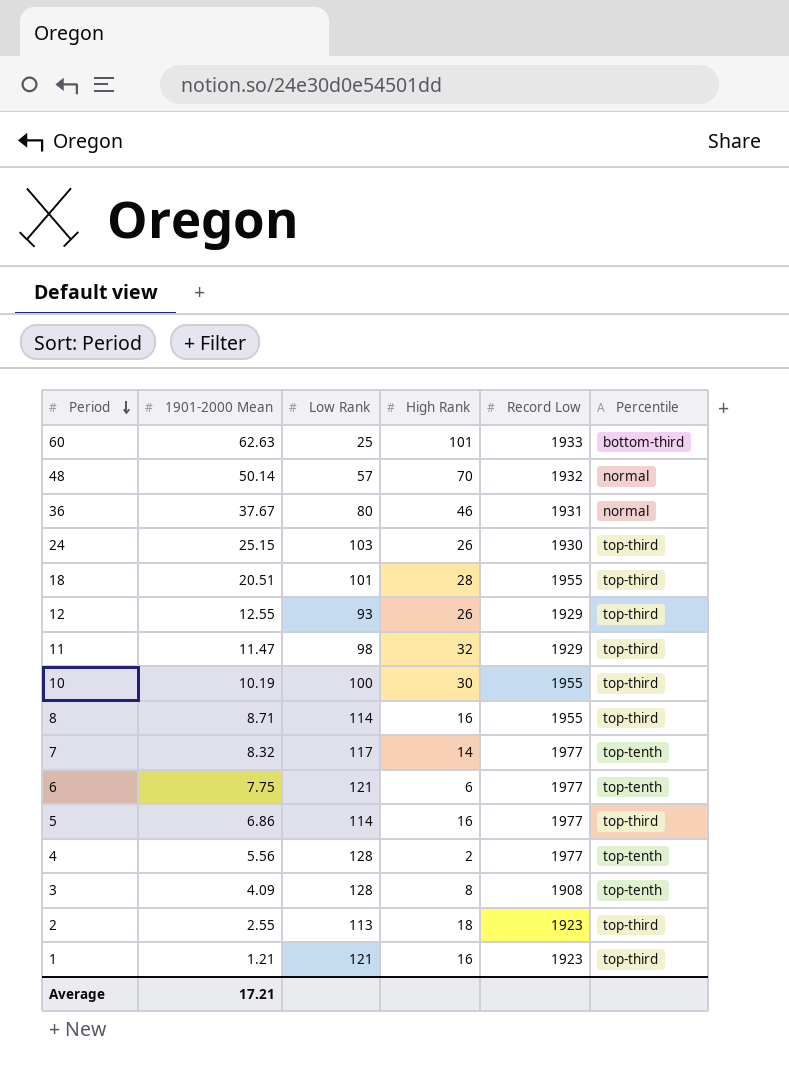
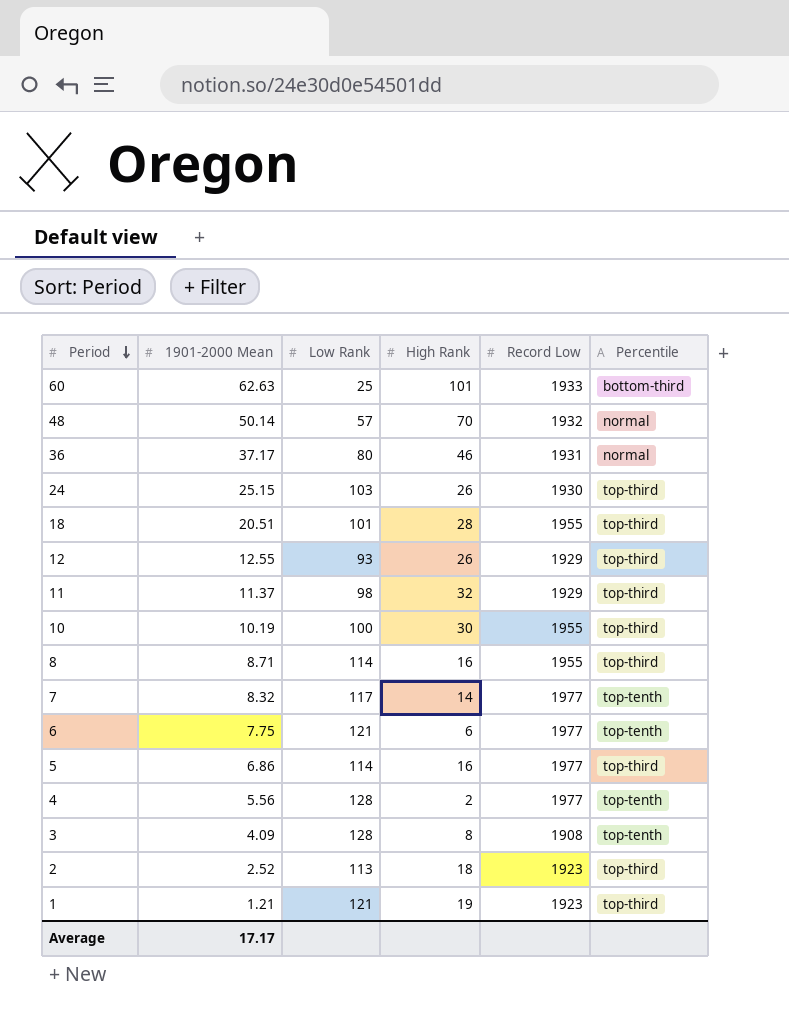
36 | 1901-2000 Mean: 37.67 -> 37.17
11 | 1901-2000 Mean: 11.47 -> 11.37
2 | 1901-2000 Mean: 2.55 -> 2.52
1 | High Rank: 16 -> 19
Average | 1901-2000 Mean: 17.21 -> 17.17

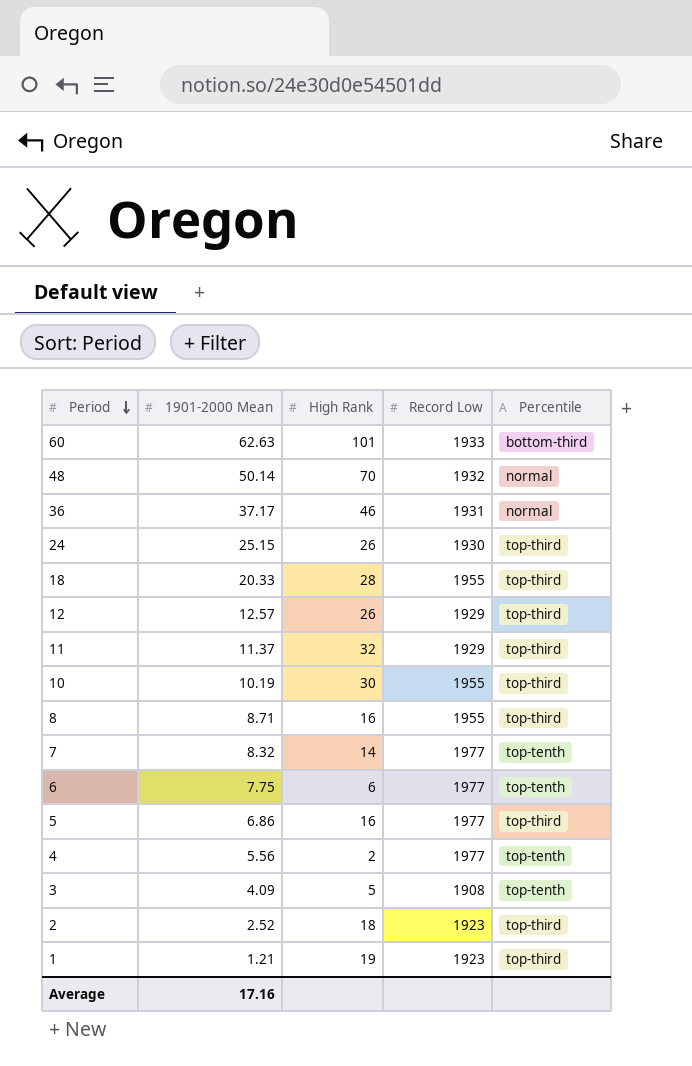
column Low Rank | position: 3 -> none
18 | 1901-2000 Mean: 20.51 -> 20.33
12 | 1901-2000 Mean: 12.55 -> 12.57
3 | High Rank: 8 -> 5
Average | 1901-2000 Mean: 17.17 -> 17.16

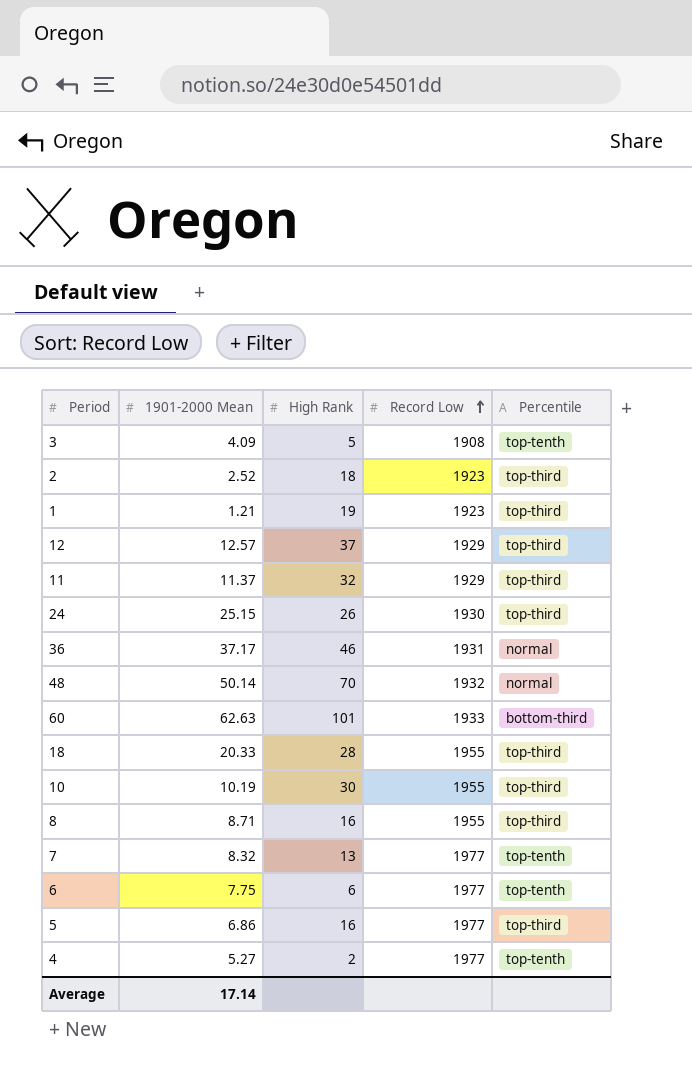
row order: Period descending -> Record Low ascending
12 | High Rank: 26 -> 37
7 | High Rank: 14 -> 13
4 | 1901-2000 Mean: 5.56 -> 5.27
Average | 1901-2000 Mean: 17.16 -> 17.14

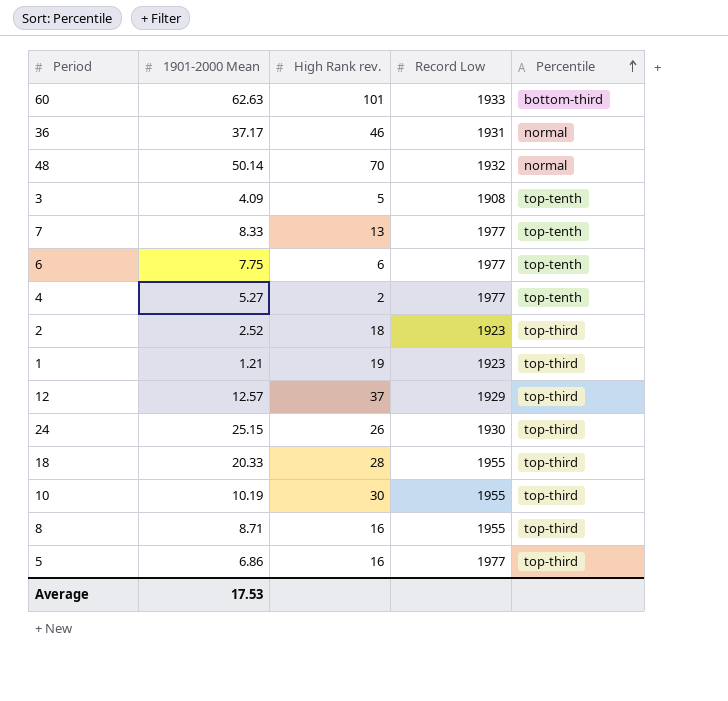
row order: Record Low ascending -> Percentile ascending
column name: High Rank -> High Rank rev.
row 11: 11.37 | 32 | 1929 | top-third -> none
7 | 1901-2000 Mean: 8.32 -> 8.33
Average | 1901-2000 Mean: 17.14 -> 17.53

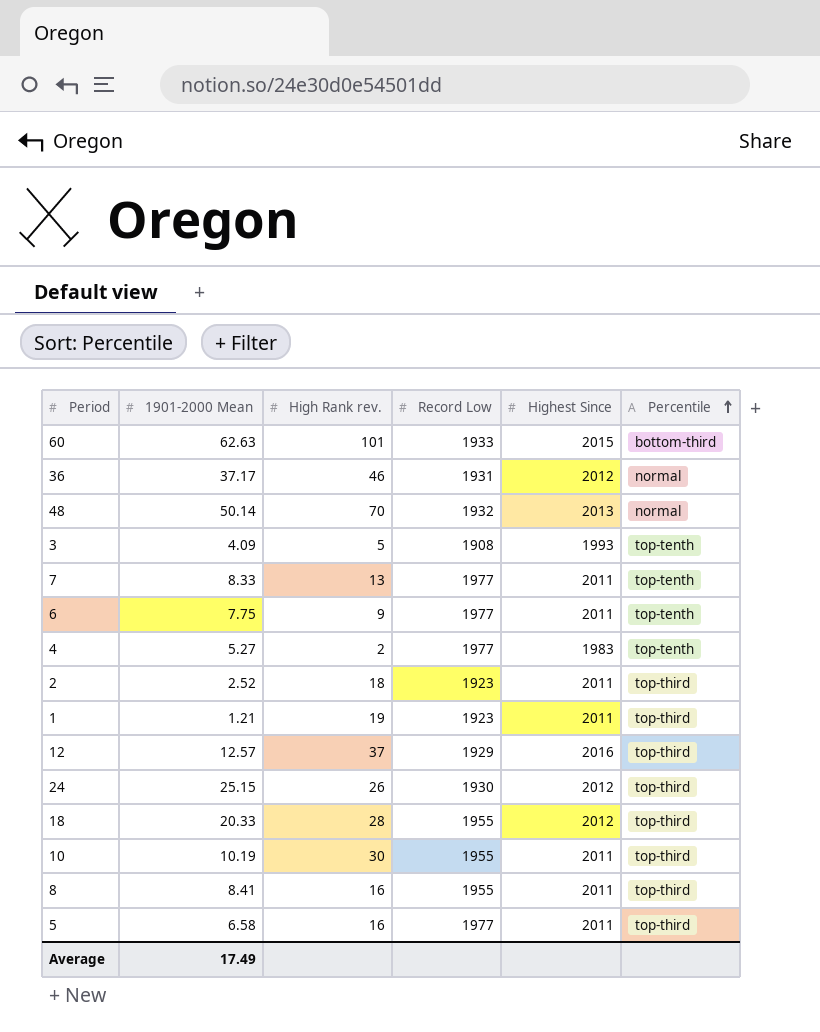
column Highest Since | position: none -> 5
6 | High Rank rev.: 6 -> 9
8 | 1901-2000 Mean: 8.71 -> 8.41
5 | 1901-2000 Mean: 6.86 -> 6.58
Average | 1901-2000 Mean: 17.53 -> 17.49

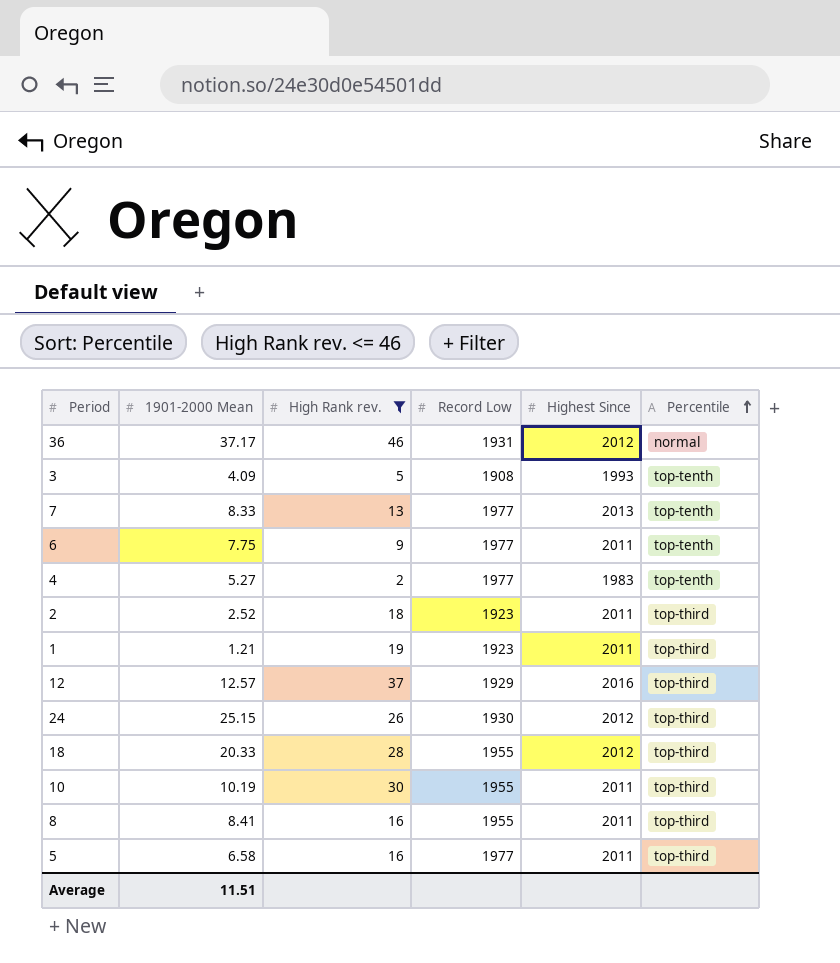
filter: none -> High Rank rev. <= 46
7 | Highest Since: 2011 -> 2013
Average | 1901-2000 Mean: 17.49 -> 11.51

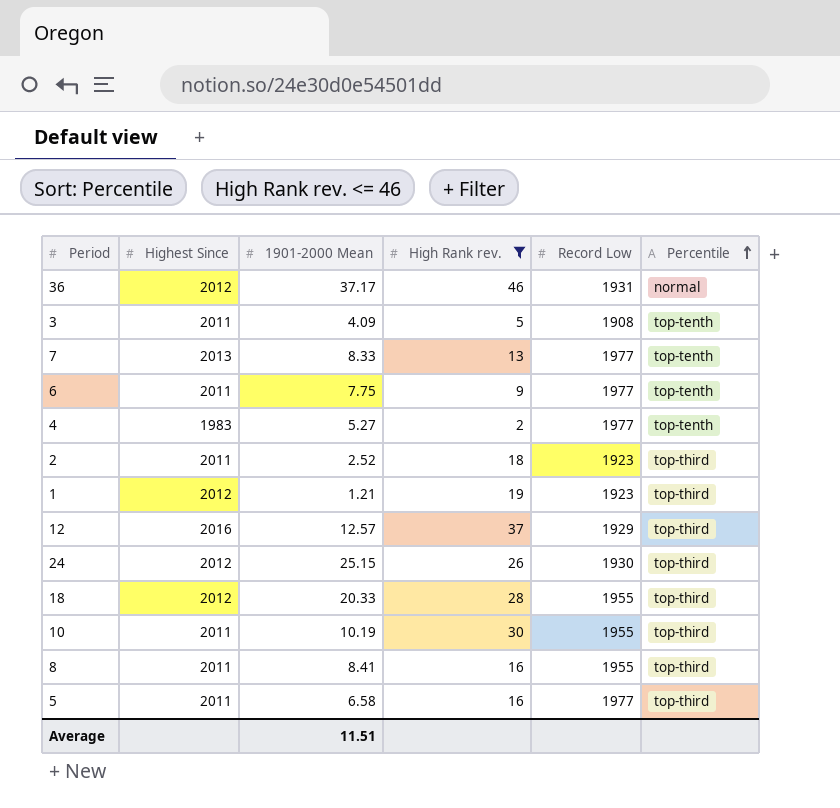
column Highest Since | position: 5 -> 2
3 | Highest Since: 1993 -> 2011
1 | Highest Since: 2011 -> 2012

